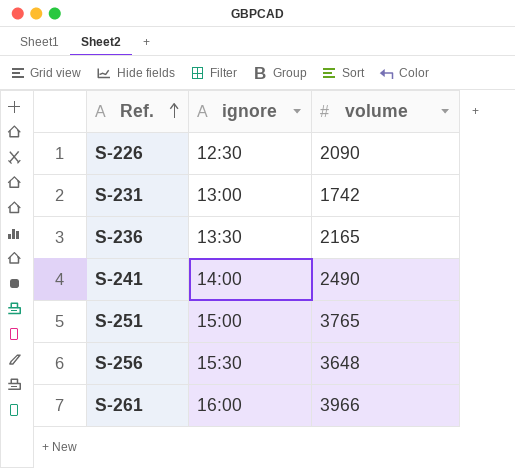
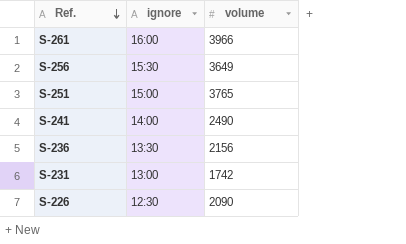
row order: Ref. ascending -> Ref. descending
S-256 | volume: 3648 -> 3649
S-236 | volume: 2165 -> 2156

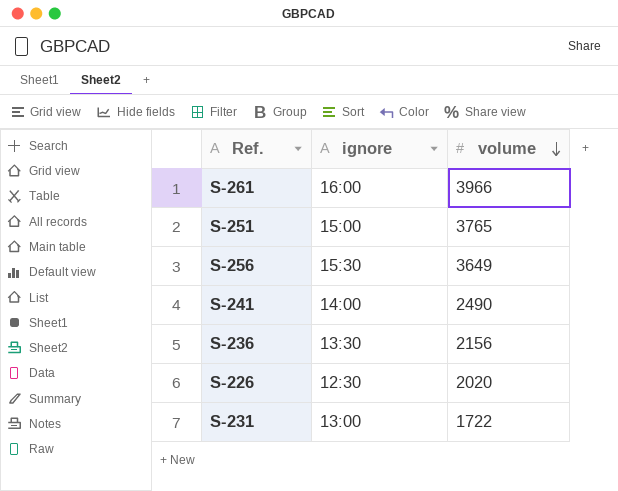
row order: Ref. descending -> volume descending
S-226 | volume: 2090 -> 2020
S-231 | volume: 1742 -> 1722

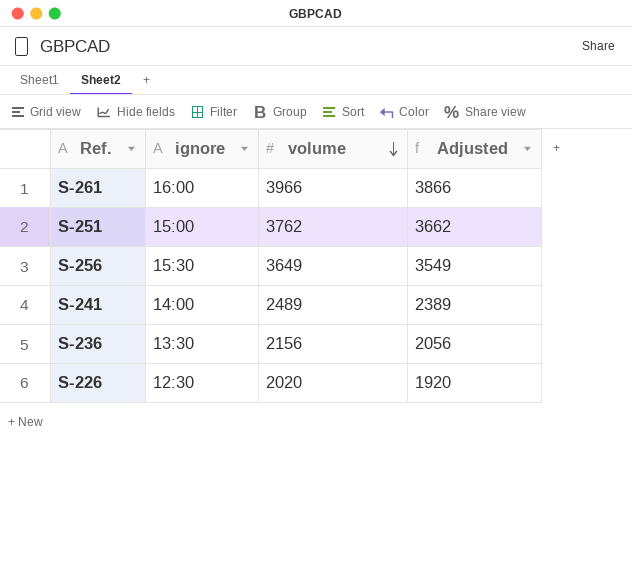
column Adjusted | formula: none -> [volume] - 100
row S-231: 13:00 | 1722 -> none
S-251 | volume: 3765 -> 3762
S-241 | volume: 2490 -> 2489

